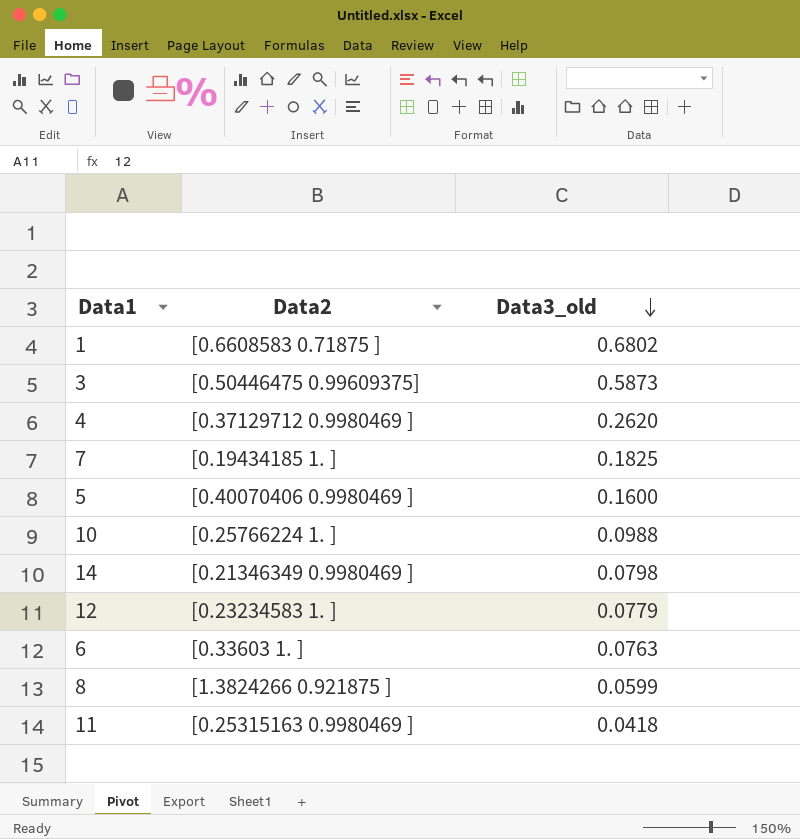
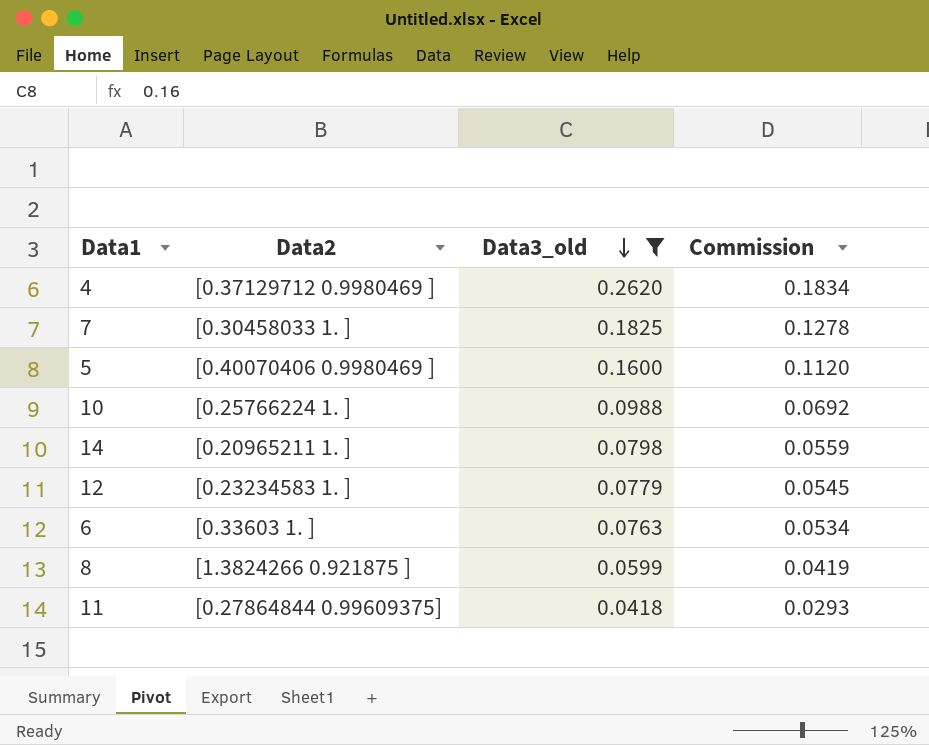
filter: none -> Data3_old <= 0.2620
column Commission | formula: none -> [Data3_old] * 0.7
7 | Data2: [0.19434185 1. ] -> [0.30458033 1. ]
14 | Data2: [0.21346349 0.9980469 ] -> [0.20965211 1. ]
11 | Data2: [0.25315163 0.9980469 ] -> [0.27864844 0.99609375]

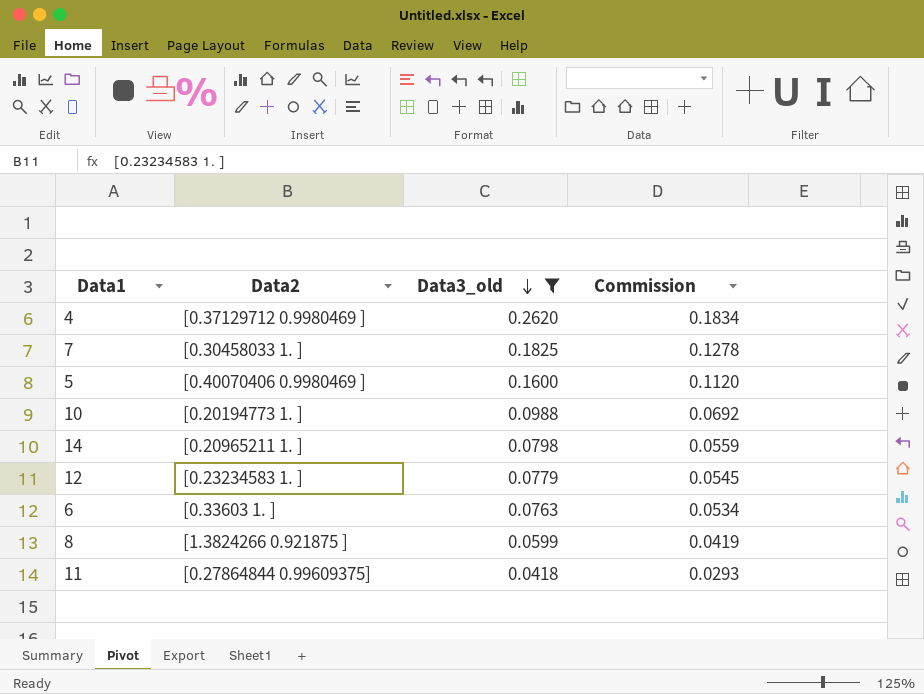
10 | Data2: [0.25766224 1. ] -> [0.20194773 1. ]

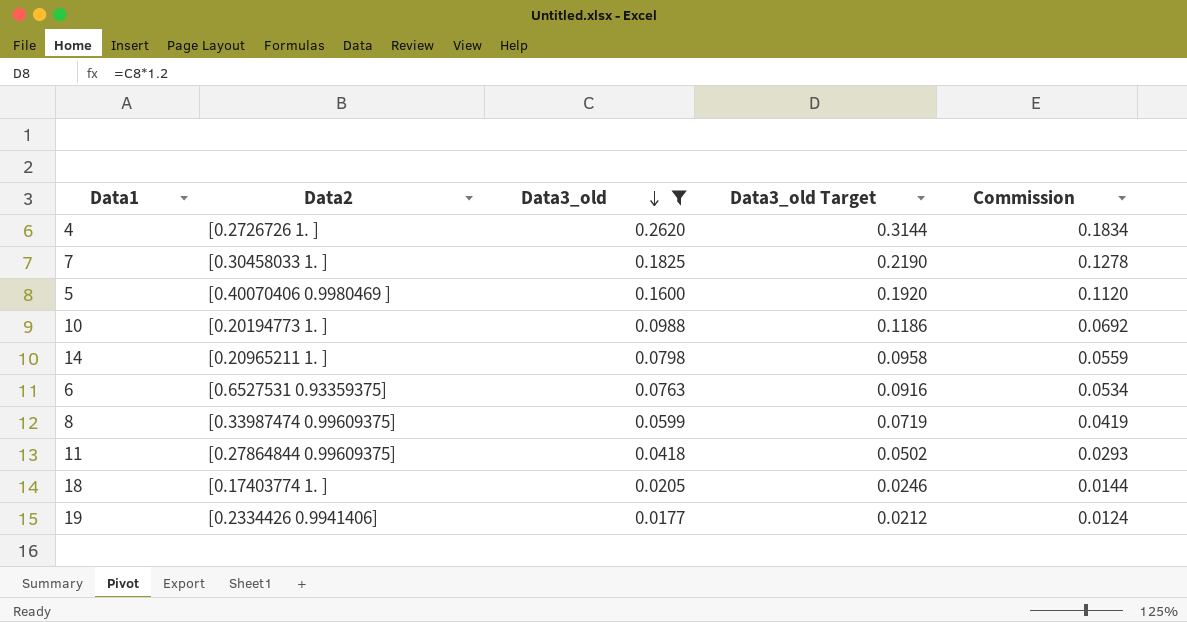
column Data3_old Target | formula: none -> [Data3_old] * 1.2
row 12: [0.23234583 1. ] | 0.0779 | 0.0545 -> none
4 | Data2: [0.37129712 0.9980469 ] -> [0.2726726 1. ]
6 | Data2: [0.33603 1. ] -> [0.6527531 0.93359375]
8 | Data2: [1.3824266 0.921875 ] -> [0.33987474 0.99609375]
row 18: none -> [0.17403774 1. ] | 0.0205 | 0.0246 | 0.0144
row 19: none -> [0.2334426 0.9941406] | 0.0177 | 0.0212 | 0.0124

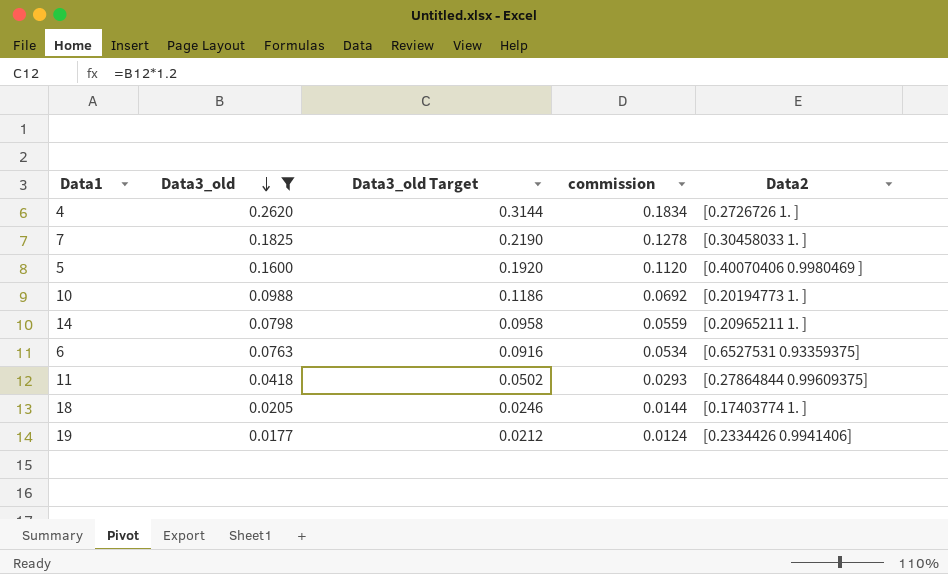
column name: Commission -> commission
column Data2 | position: 2 -> 5
row 8: [0.33987474 0.99609375] | 0.0599 | 0.0719 | 0.0419 -> none

